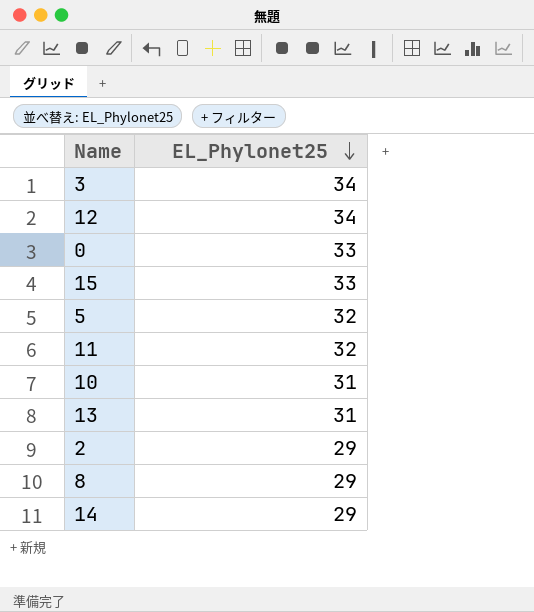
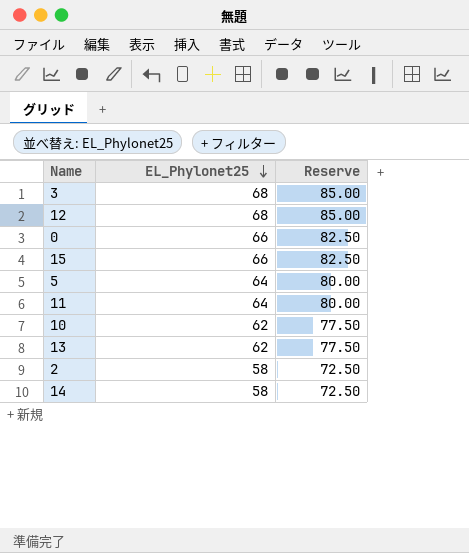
column Reserve | formula: none -> [EL_Phylonet25] * 1.25
row 8: 29 -> none
3 | EL_Phylonet25: 34 -> 68
12 | EL_Phylonet25: 34 -> 68
0 | EL_Phylonet25: 33 -> 66
15 | EL_Phylonet25: 33 -> 66
5 | EL_Phylonet25: 32 -> 64
11 | EL_Phylonet25: 32 -> 64
10 | EL_Phylonet25: 31 -> 62
13 | EL_Phylonet25: 31 -> 62
2 | EL_Phylonet25: 29 -> 58
14 | EL_Phylonet25: 29 -> 58

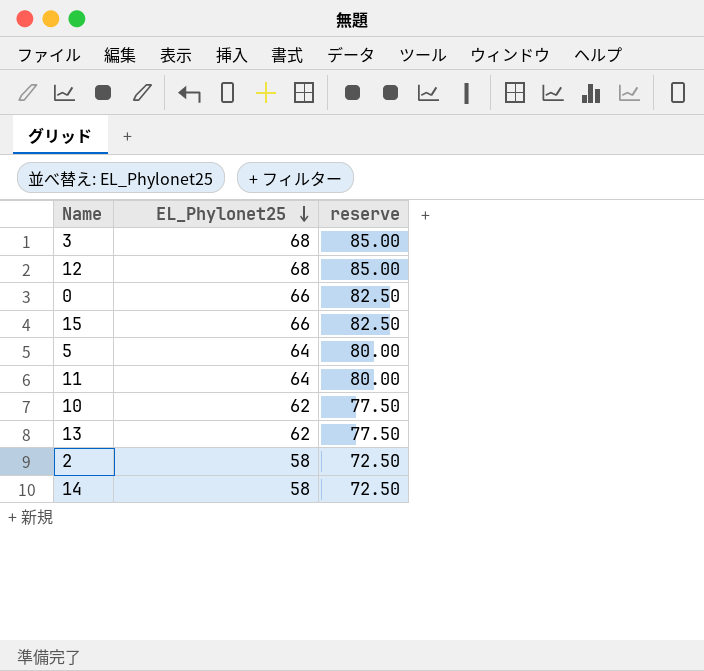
column name: Reserve -> reserve

